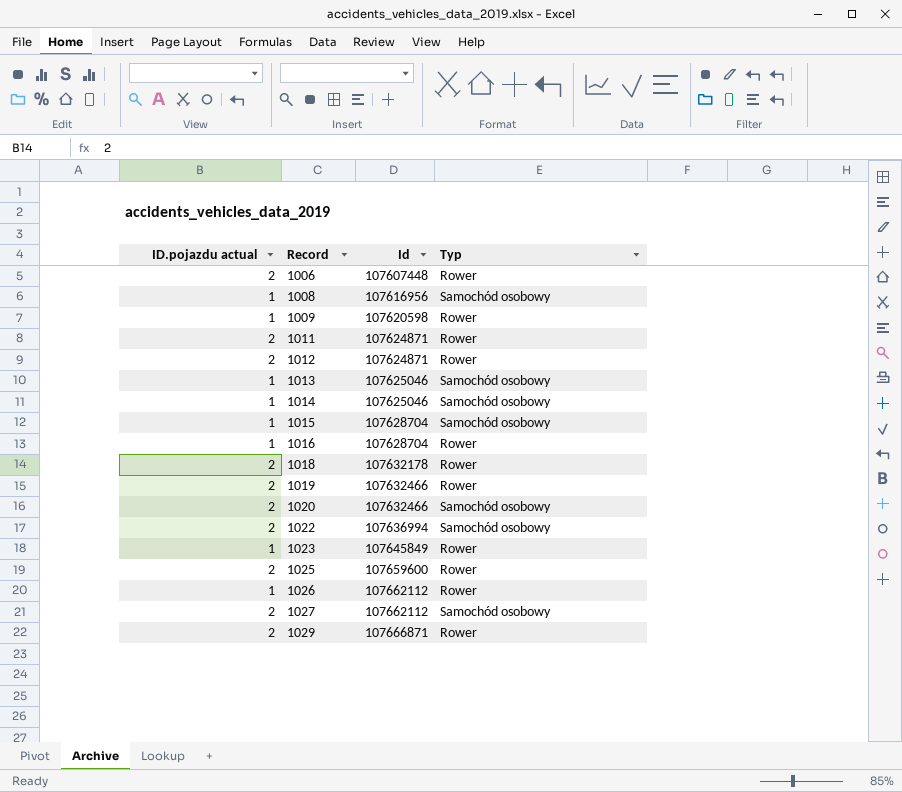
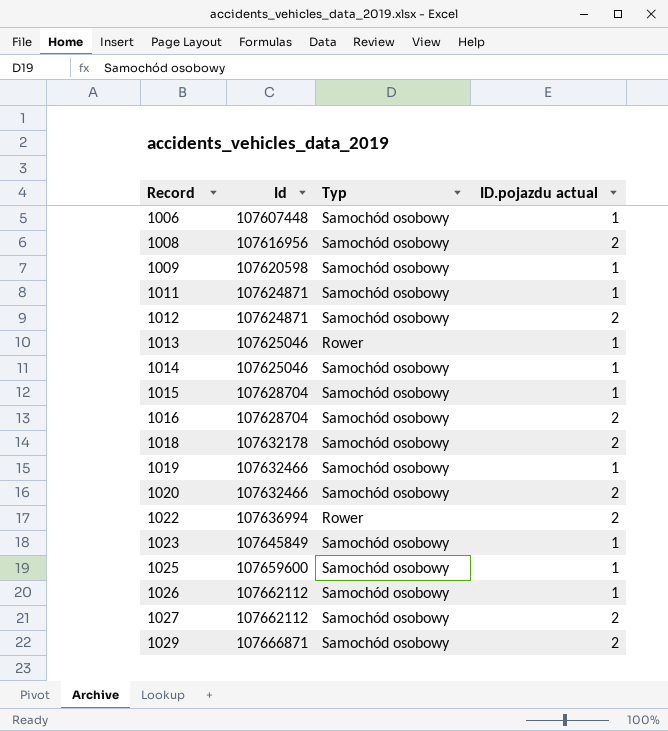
column ID.pojazdu actual | position: 1 -> 4
1006 | Typ: Rower -> Samochód osobowy
1006 | ID.pojazdu actual: 2 -> 1
1008 | ID.pojazdu actual: 1 -> 2
1009 | Typ: Rower -> Samochód osobowy
1011 | Typ: Rower -> Samochód osobowy
1011 | ID.pojazdu actual: 2 -> 1
1012 | Typ: Rower -> Samochód osobowy
1013 | Typ: Samochód osobowy -> Rower
1016 | Typ: Rower -> Samochód osobowy
1016 | ID.pojazdu actual: 1 -> 2
1018 | Typ: Rower -> Samochód osobowy
1019 | Typ: Rower -> Samochód osobowy
1019 | ID.pojazdu actual: 2 -> 1
1022 | Typ: Samochód osobowy -> Rower
1023 | Typ: Rower -> Samochód osobowy
1025 | Typ: Rower -> Samochód osobowy
1025 | ID.pojazdu actual: 2 -> 1
1026 | Typ: Rower -> Samochód osobowy
1029 | Typ: Rower -> Samochód osobowy

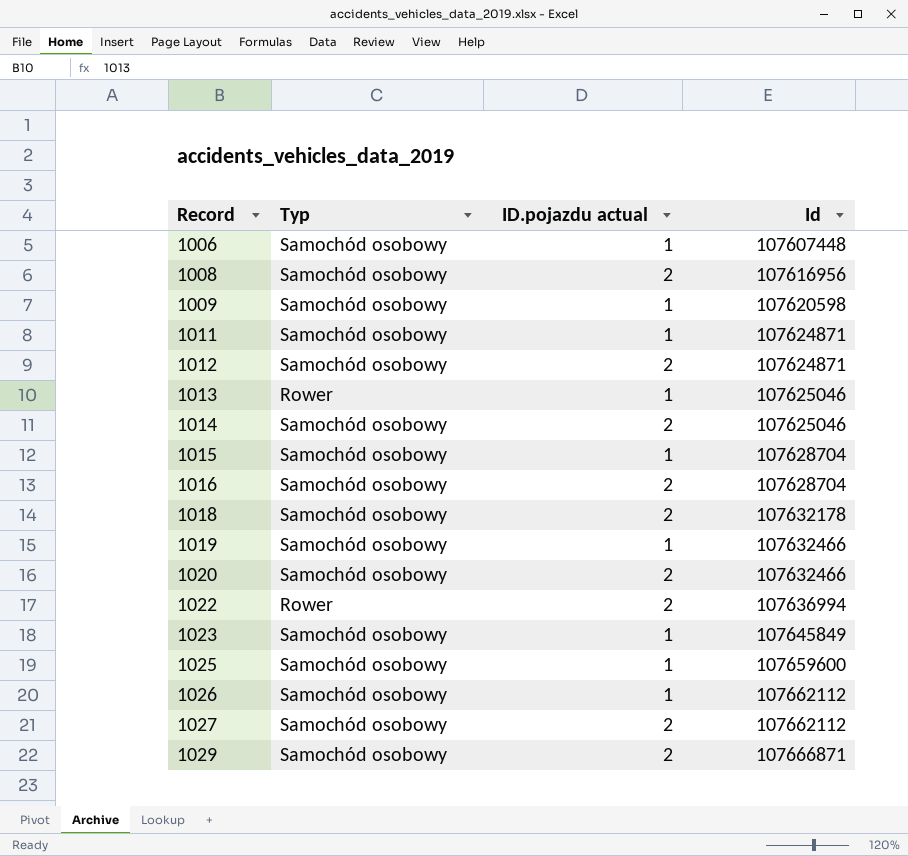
column Id | position: 2 -> 4
1014 | ID.pojazdu actual: 1 -> 2

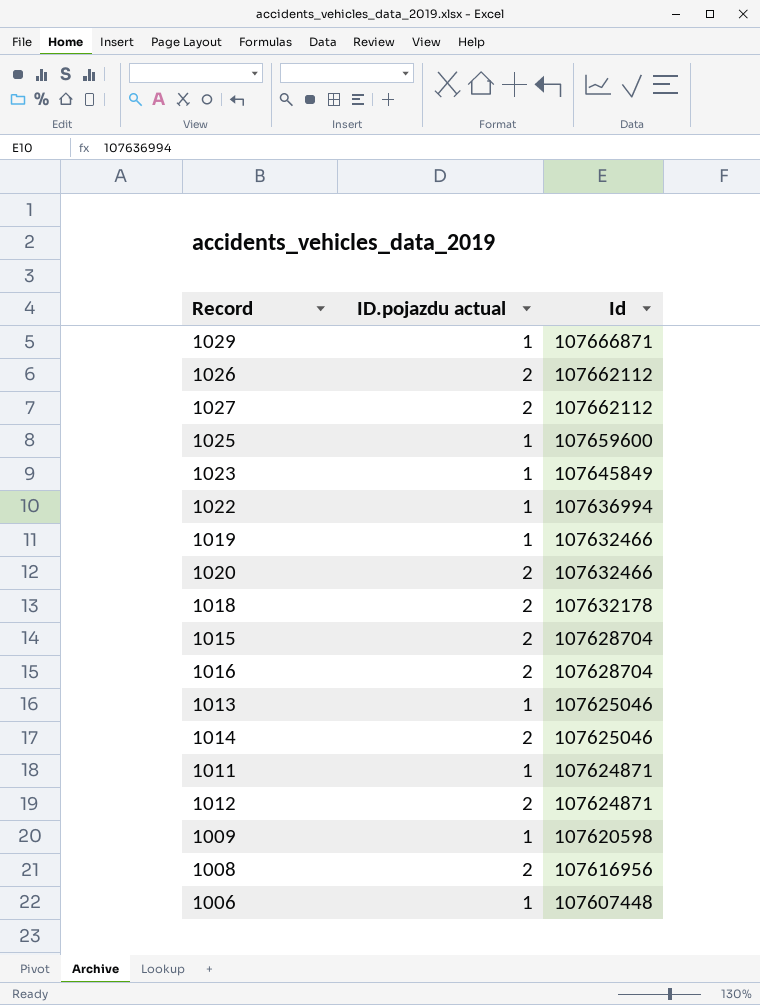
row order: Record ascending -> Id descending
column Typ | position: 2 -> none
1029 | ID.pojazdu actual: 2 -> 1
1026 | ID.pojazdu actual: 1 -> 2
1022 | ID.pojazdu actual: 2 -> 1
1015 | ID.pojazdu actual: 1 -> 2

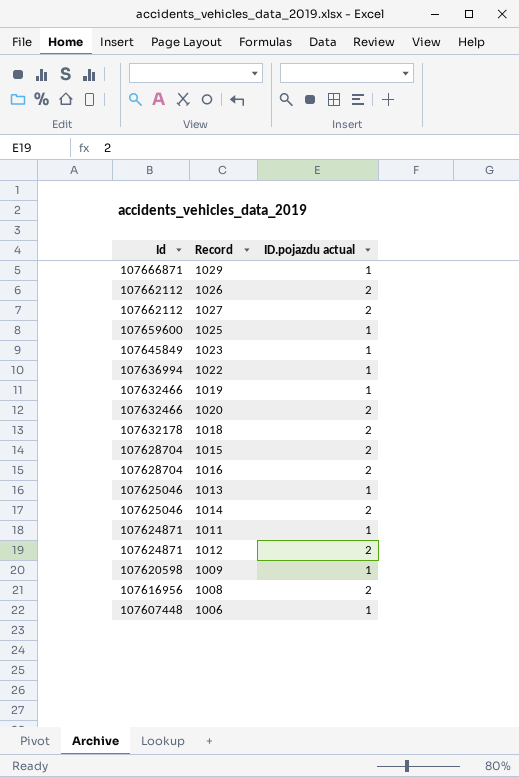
column Id | position: 3 -> 1

